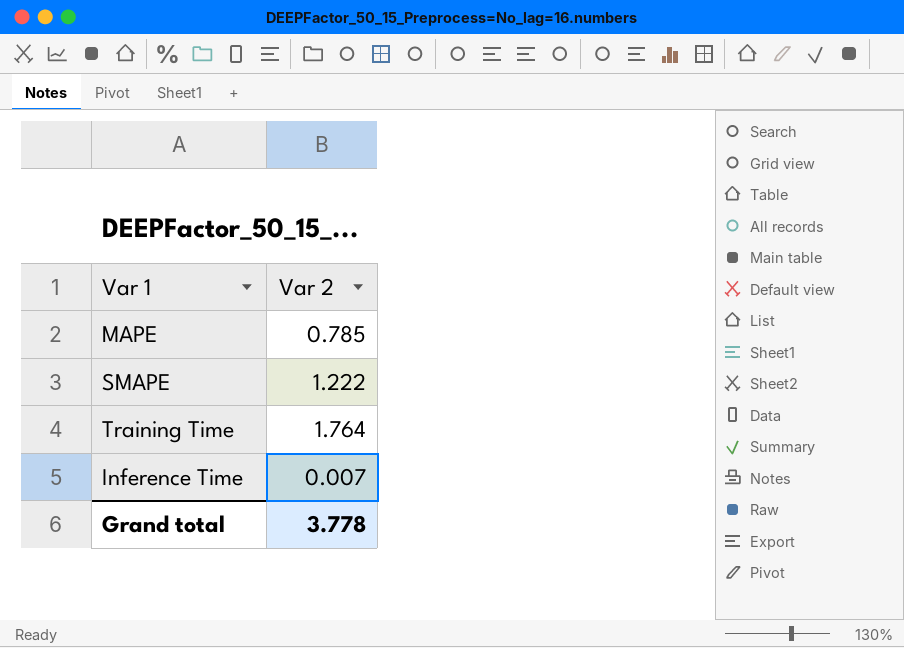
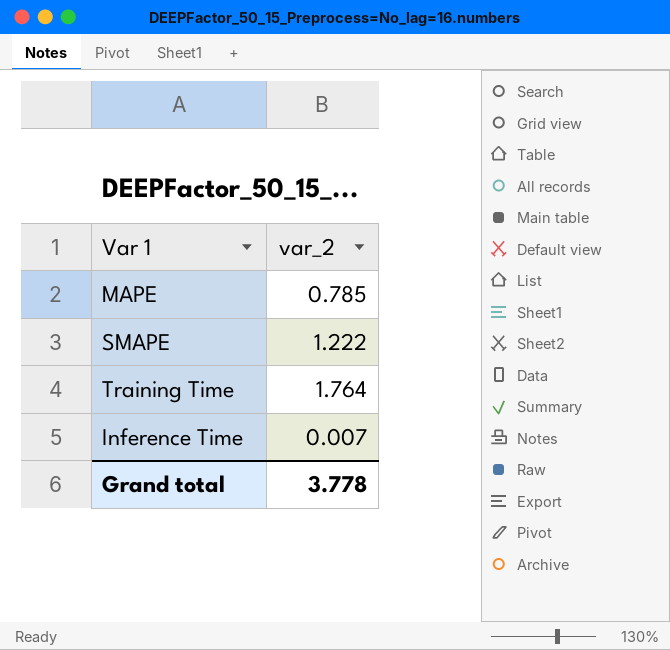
column name: Var 2 -> var_2

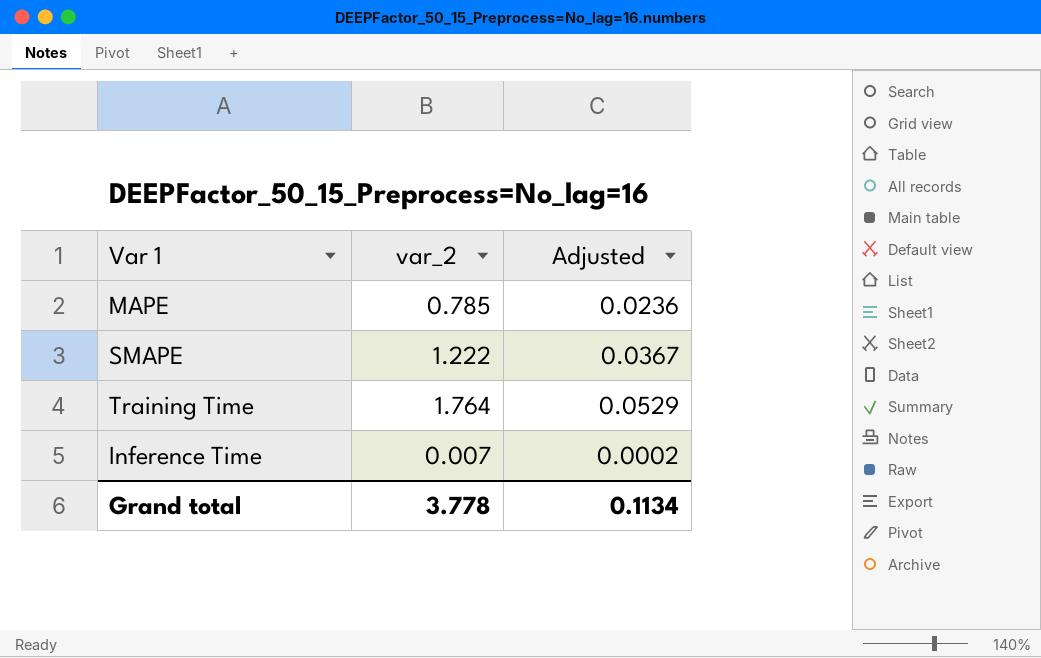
column Adjusted | formula: none -> [var_2] * 0.03

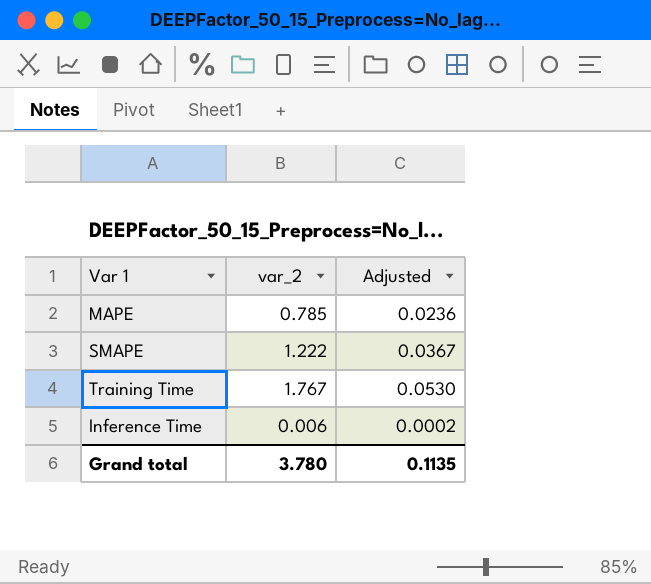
Training Time | var_2: 1.764 -> 1.767
Training Time | Adjusted: 0.0529 -> 0.0530
Inference Time | var_2: 0.007 -> 0.006
Grand total | var_2: 3.778 -> 3.780
Grand total | Adjusted: 0.1134 -> 0.1135

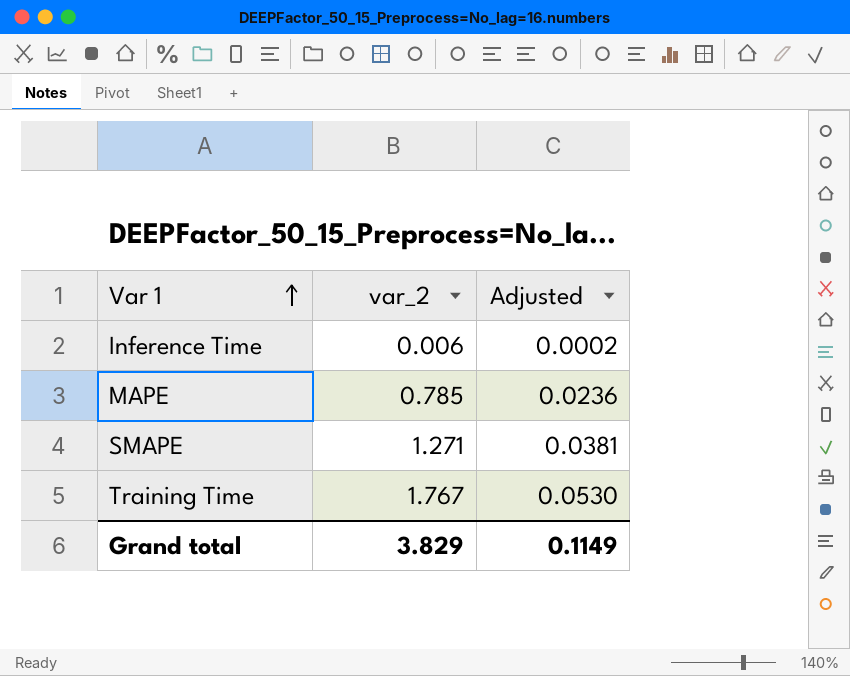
row order: none -> Var 1 ascending
SMAPE | var_2: 1.222 -> 1.271
SMAPE | Adjusted: 0.0367 -> 0.0381
Grand total | var_2: 3.780 -> 3.829
Grand total | Adjusted: 0.1135 -> 0.1149

